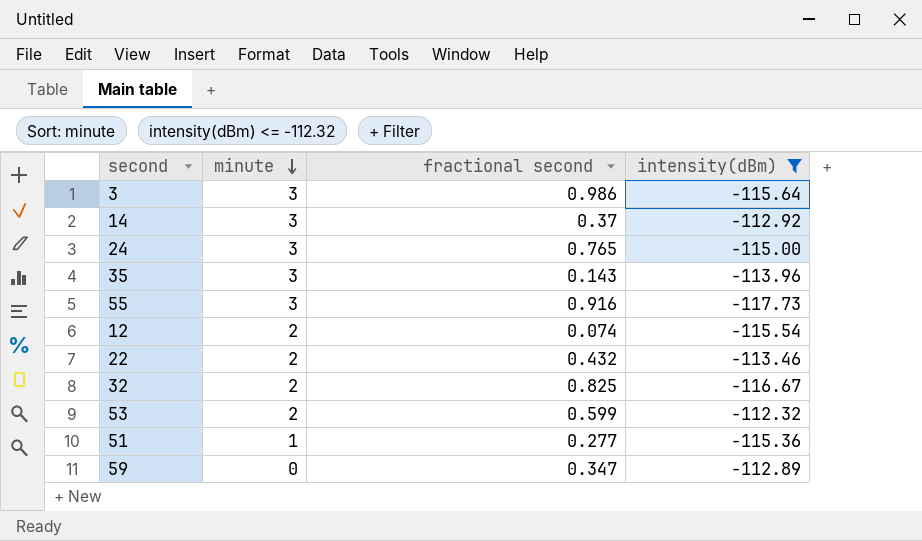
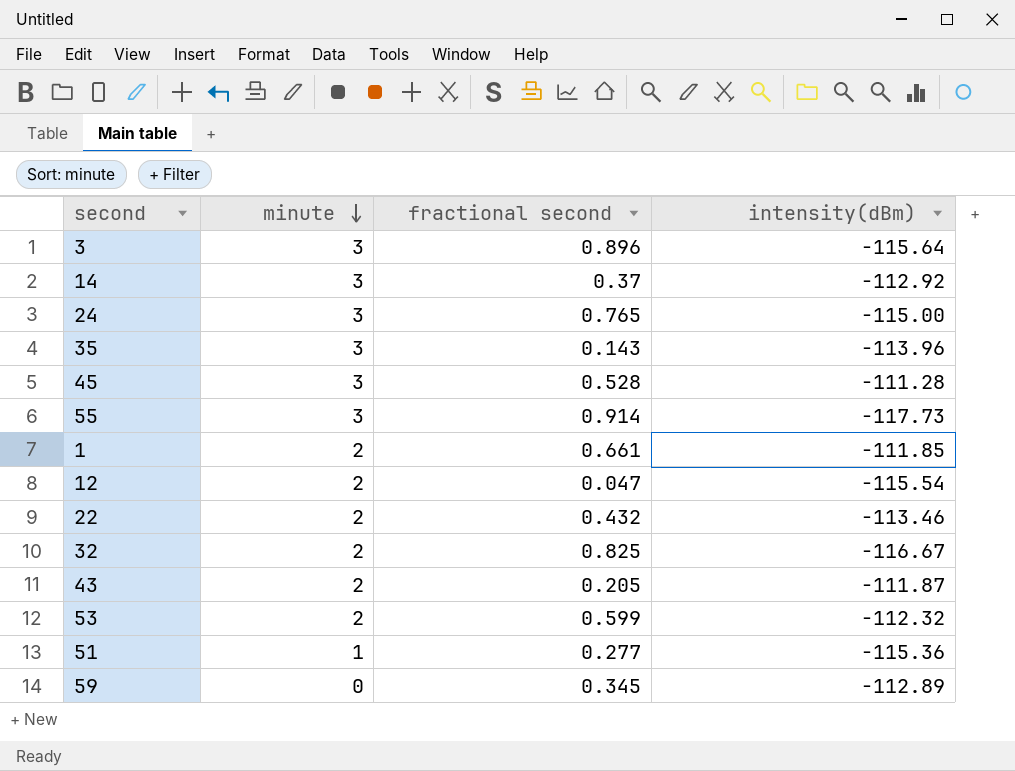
filter: intensity(dBm) <= -112.32 -> none
3 | fractional second: 0.986 -> 0.896
55 | fractional second: 0.916 -> 0.914
12 | fractional second: 0.074 -> 0.047
59 | fractional second: 0.347 -> 0.345

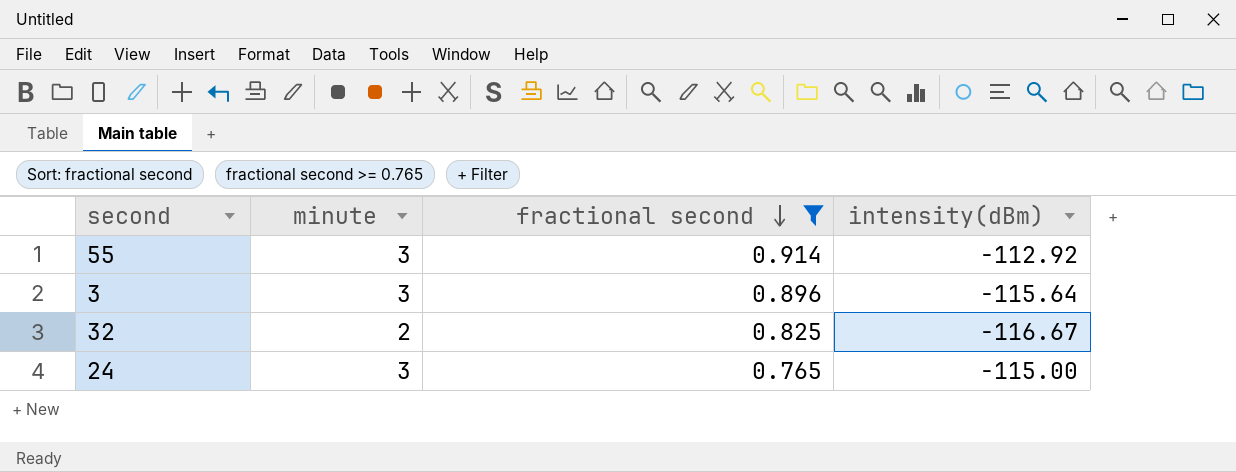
filter: none -> fractional second >= 0.765
row order: minute descending -> fractional second descending
55 | intensity(dBm): -117.73 -> -112.92

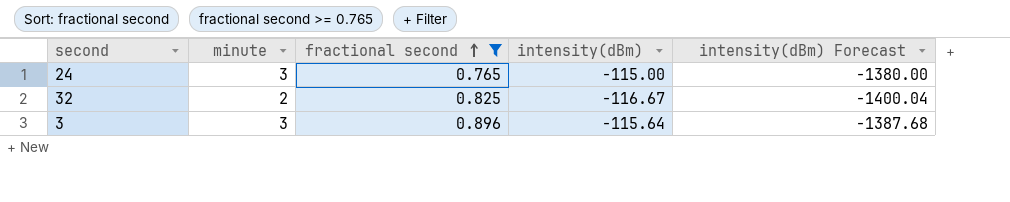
row order: fractional second descending -> fractional second ascending
column intensity(dBm) Forecast | formula: none -> [intensity(dBm)] * 12
row 55: 3 | 0.914 | -112.92 -> none

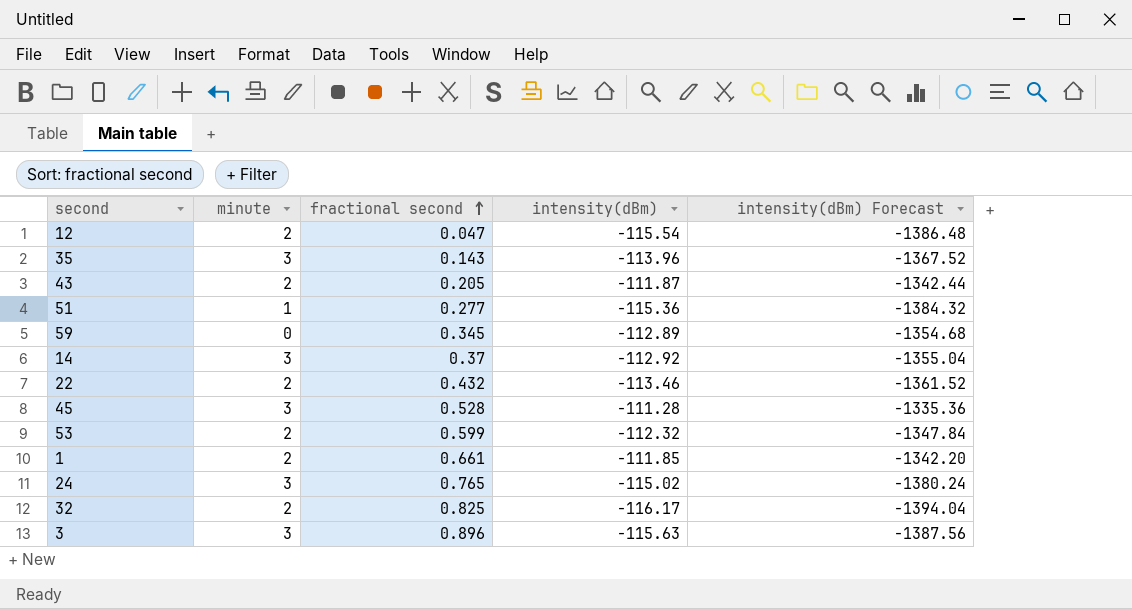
filter: fractional second >= 0.765 -> none
24 | intensity(dBm): -115.00 -> -115.02
24 | intensity(dBm) Forecast: -1380.00 -> -1380.24
32 | intensity(dBm): -116.67 -> -116.17
32 | intensity(dBm) Forecast: -1400.04 -> -1394.04
3 | intensity(dBm): -115.64 -> -115.63
3 | intensity(dBm) Forecast: -1387.68 -> -1387.56

